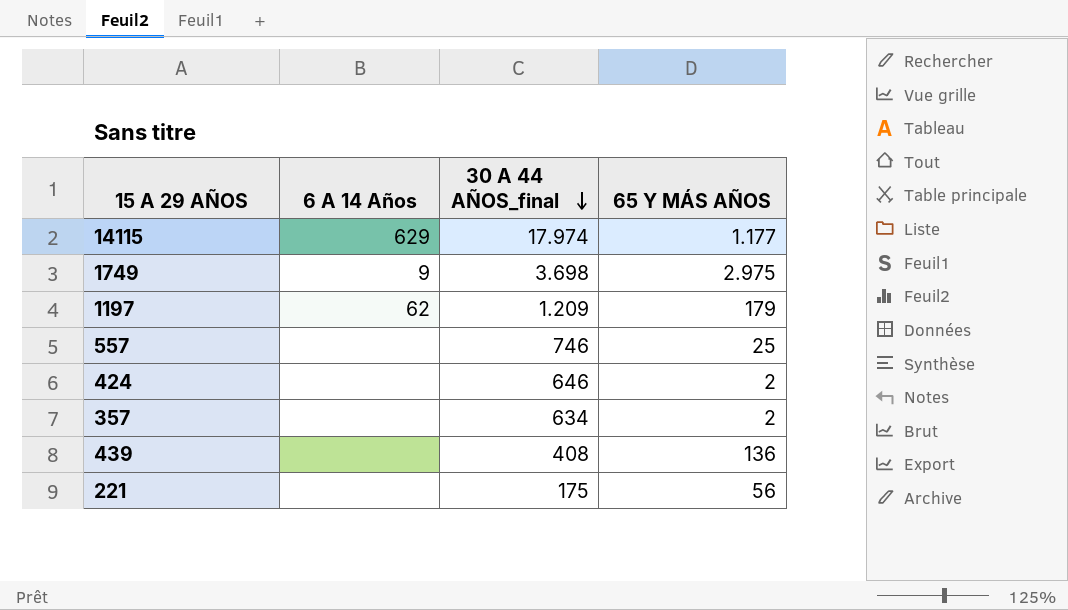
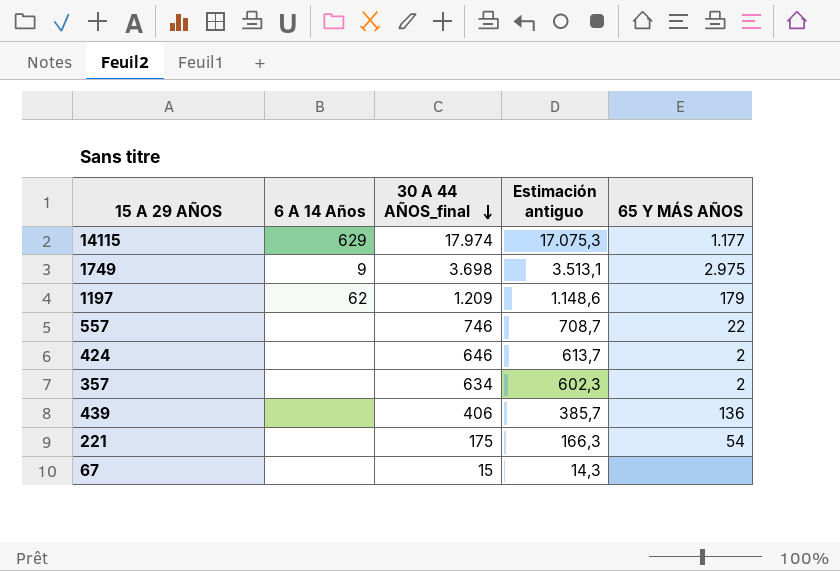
column Estimación antiguo | formula: none -> [30 A 44 AÑOS_final] * 0,95
557 | 65 Y MÁS AÑOS: 25 -> 22
439 | 30 A 44 AÑOS_final: 408 -> 406
221 | 65 Y MÁS AÑOS: 56 -> 54
row 67: none -> none | 15 | 14,3 | none

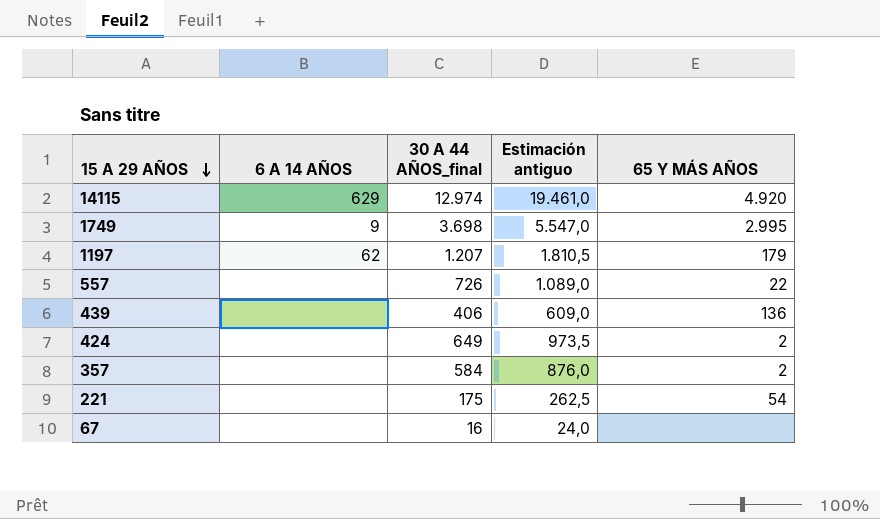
row order: 30 A 44 AÑOS_final descending -> 15 A 29 AÑOS descending
column name: 6 A 14 Años -> 6 A 14 AÑOS
column Estimación antiguo | formula: [30 A 44 AÑOS_final] * 0,95 -> [30 A 44 AÑOS_final] * 1,5
14115 | 30 A 44 AÑOS_final: 17.974 -> 12.974
14115 | 65 Y MÁS AÑOS: 1.177 -> 4.920
1749 | 65 Y MÁS AÑOS: 2.975 -> 2.995
1197 | 30 A 44 AÑOS_final: 1.209 -> 1.207
557 | 30 A 44 AÑOS_final: 746 -> 726
424 | 30 A 44 AÑOS_final: 646 -> 649
357 | 30 A 44 AÑOS_final: 634 -> 584
67 | 30 A 44 AÑOS_final: 15 -> 16

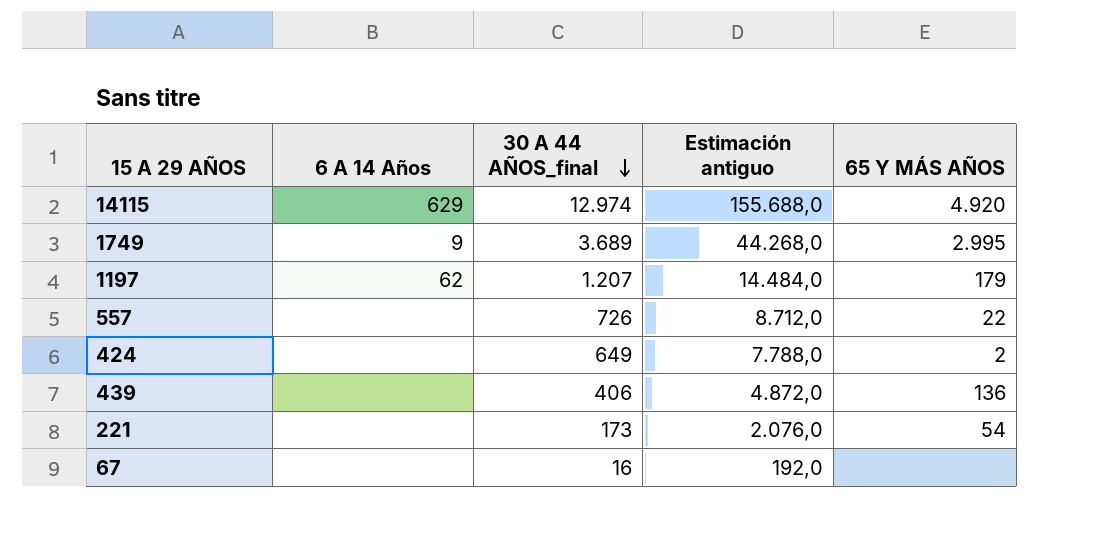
row order: 15 A 29 AÑOS descending -> 30 A 44 AÑOS_final descending
column name: 6 A 14 AÑOS -> 6 A 14 Años
column Estimación antiguo | formula: [30 A 44 AÑOS_final] * 1,5 -> [30 A 44 AÑOS_final] * 12
row 357: none | 584 | 876,0 | 2 -> none
1749 | 30 A 44 AÑOS_final: 3.698 -> 3.689
221 | 30 A 44 AÑOS_final: 175 -> 173

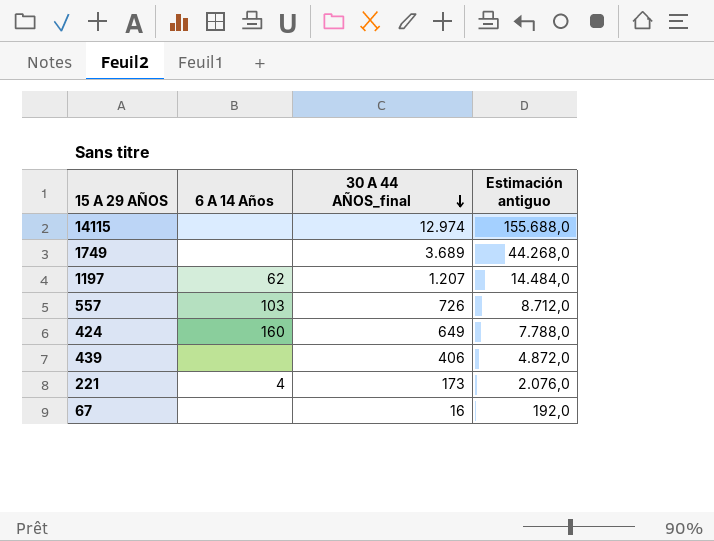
column 65 Y MÁS AÑOS | position: 5 -> none
14115 | 6 A 14 Años: 629 -> none
1749 | 6 A 14 Años: 9 -> none
557 | 6 A 14 Años: none -> 103
424 | 6 A 14 Años: none -> 160
221 | 6 A 14 Años: none -> 4

